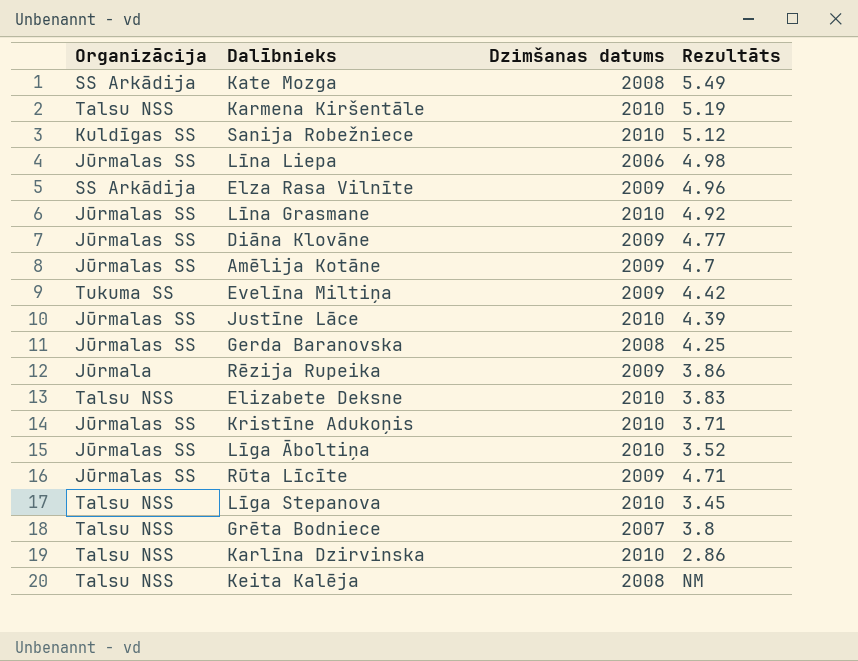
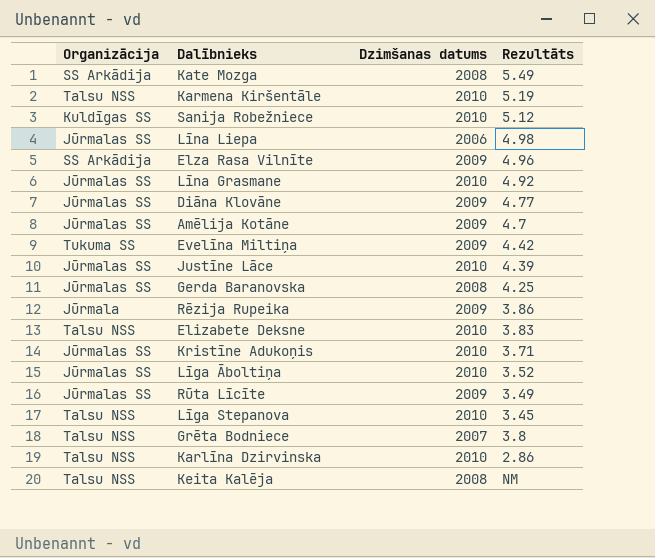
Rūta Līcīte | Rezultāts: 4.71 -> 3.49

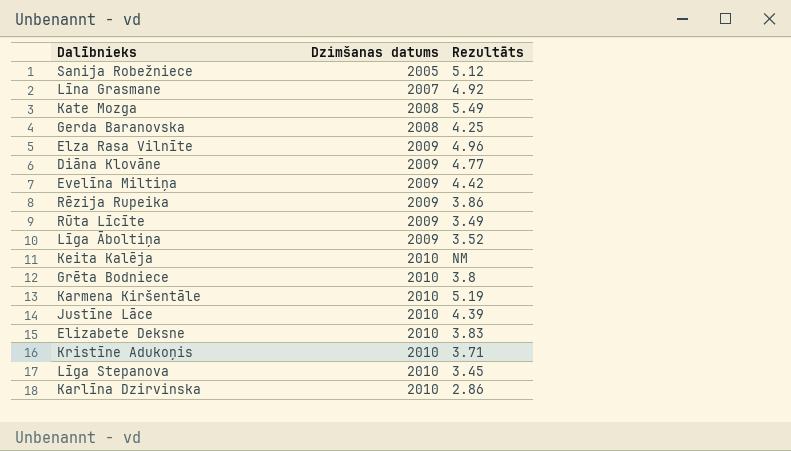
row order: none -> Dzimšanas datums ascending
column Organizācija | position: 1 -> none
row Līna Liepa: Jūrmalas SS | 2006 | 4.98 -> none
row Amēlija Kotāne: Jūrmalas SS | 2009 | 4.7 -> none
Sanija Robežniece | Dzimšanas datums: 2010 -> 2005
Līna Grasmane | Dzimšanas datums: 2010 -> 2007
Līga Āboltiņa | Dzimšanas datums: 2010 -> 2009
Keita Kalēja | Dzimšanas datums: 2008 -> 2010
Grēta Bodniece | Dzimšanas datums: 2007 -> 2010

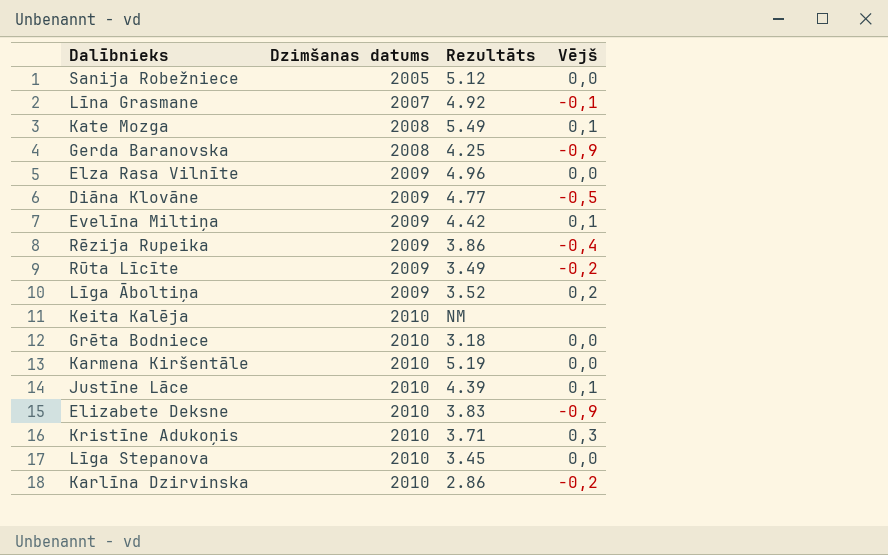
column Vējš | position: none -> 4
Grēta Bodniece | Rezultāts: 3.8 -> 3.18

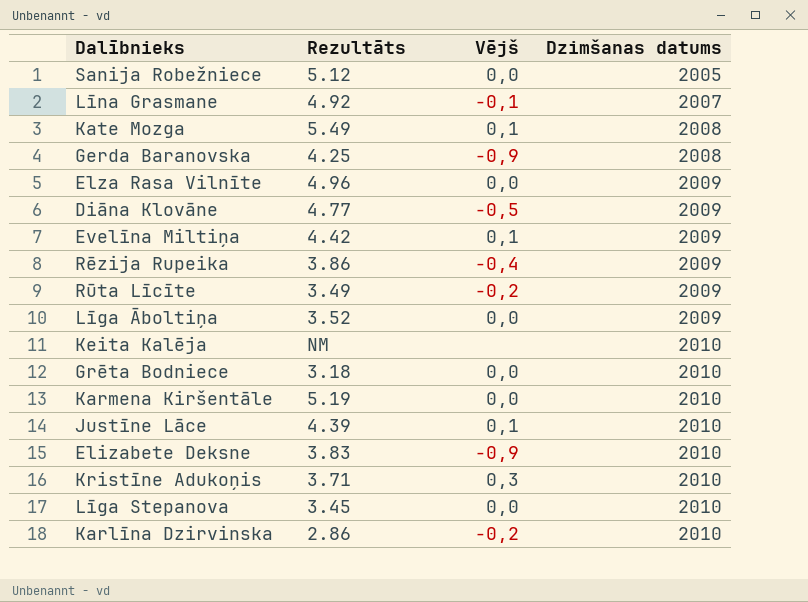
column Dzimšanas datums | position: 2 -> 4
Līga Āboltiņa | Vējš: 0,2 -> 0,0

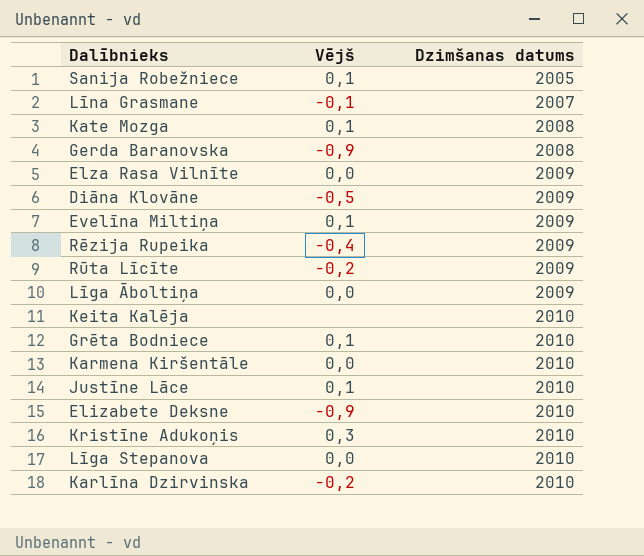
column Rezultāts | position: 2 -> none
Sanija Robežniece | Vējš: 0,0 -> 0,1
Grēta Bodniece | Vējš: 0,0 -> 0,1

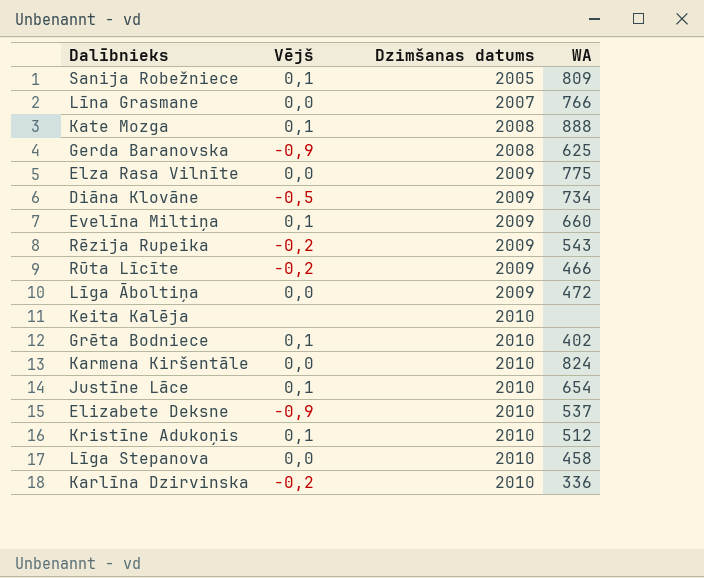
column WA | position: none -> 4
Līna Grasmane | Vējš: -0,1 -> 0,0
Rēzija Rupeika | Vējš: -0,4 -> -0,2
Kristīne Adukoņis | Vējš: 0,3 -> 0,1

